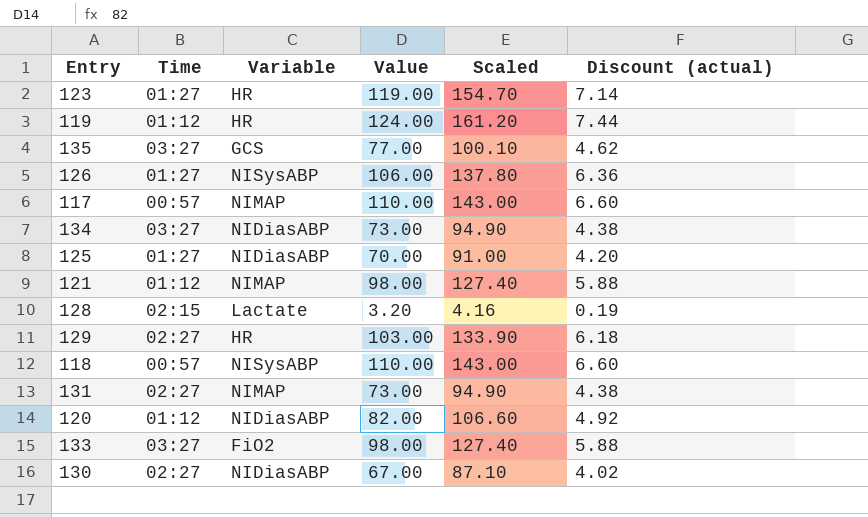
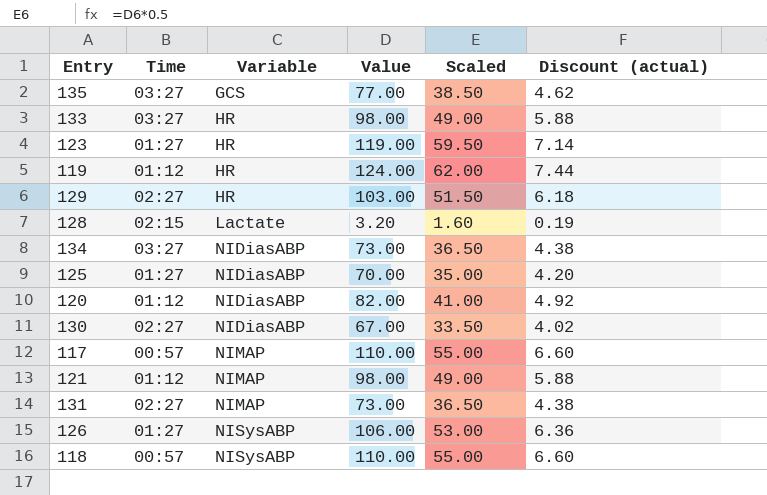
row order: none -> Variable ascending
column Scaled | formula: [Value] * 1.3 -> [Value] * 0.5
133 | Variable: FiO2 -> HR

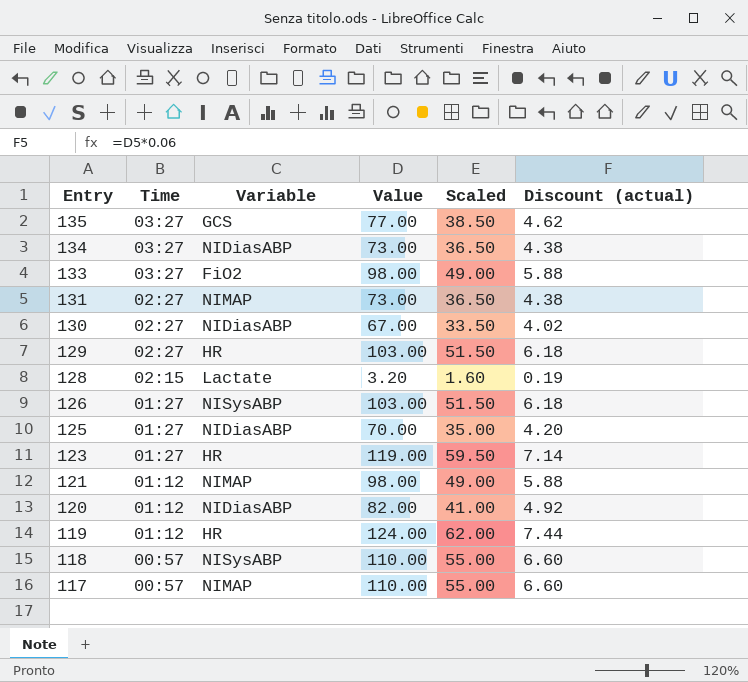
row order: Variable ascending -> Entry descending
133 | Variable: HR -> FiO2
126 | Value: 106.00 -> 103.00
126 | Scaled: 53.00 -> 51.50
126 | Discount (actual): 6.36 -> 6.18

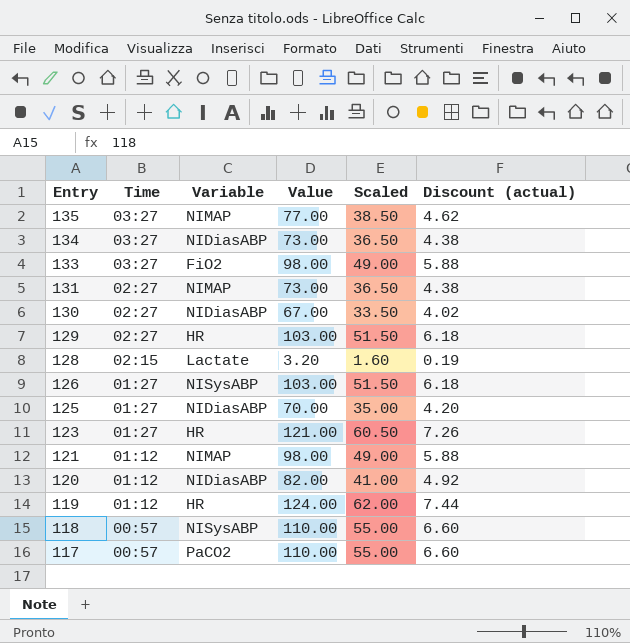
135 | Variable: GCS -> NIMAP
123 | Value: 119.00 -> 121.00
123 | Scaled: 59.50 -> 60.50
123 | Discount (actual): 7.14 -> 7.26
117 | Variable: NIMAP -> PaCO2

